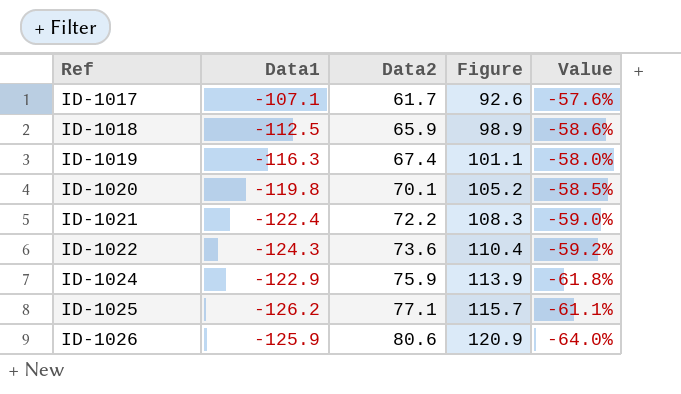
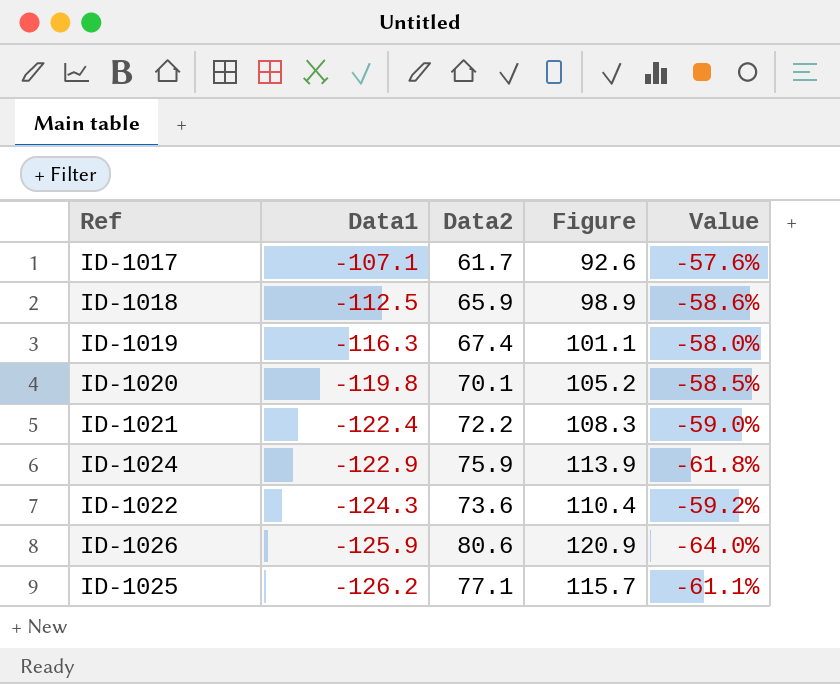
row order: Ref ascending -> Data1 descending

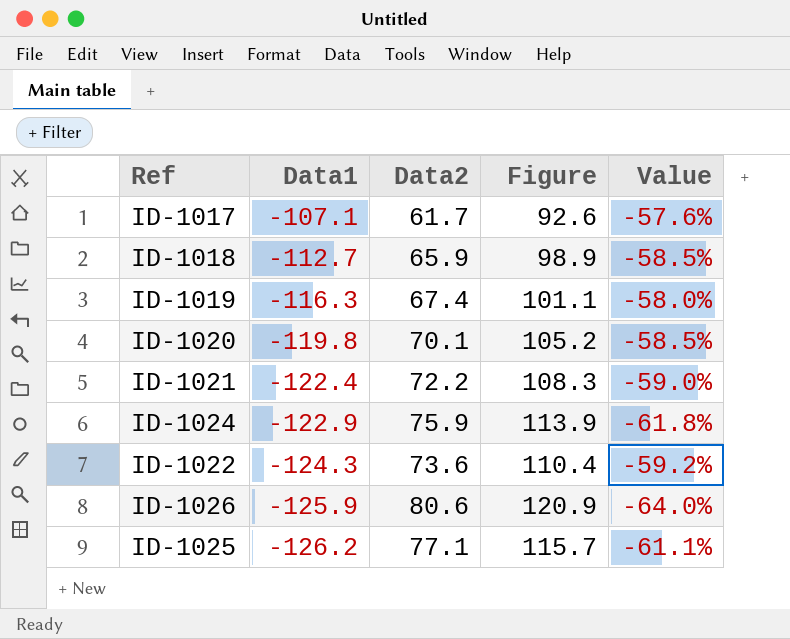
ID-1018 | Data1: -112.5 -> -112.7
ID-1018 | Value: -58.6% -> -58.5%

